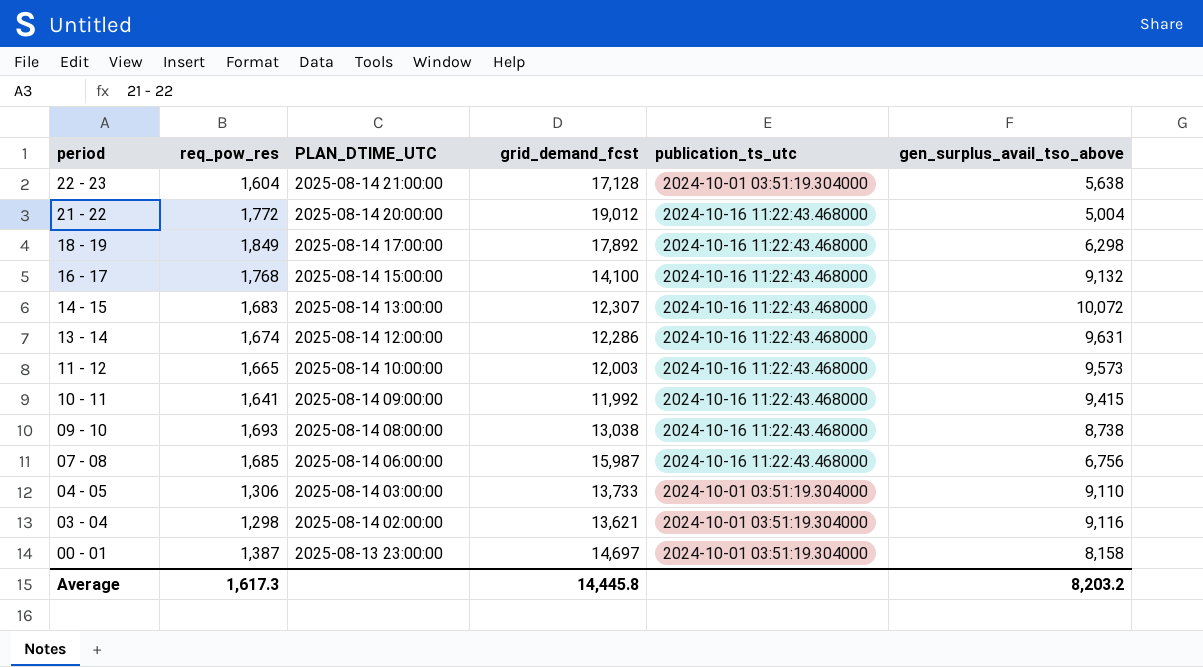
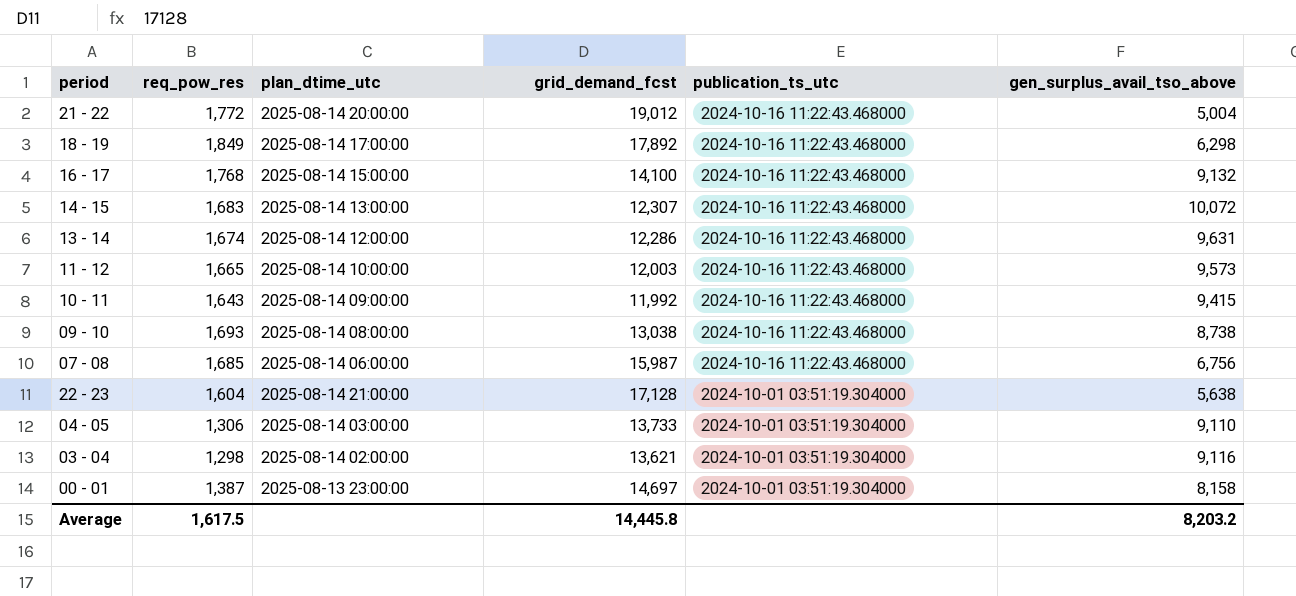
row order: period descending -> publication_ts_utc descending
column name: PLAN_DTIME_UTC -> plan_dtime_utc
10 - 11 | req_pow_res: 1,641 -> 1,643
Average | req_pow_res: 1,617.3 -> 1,617.5

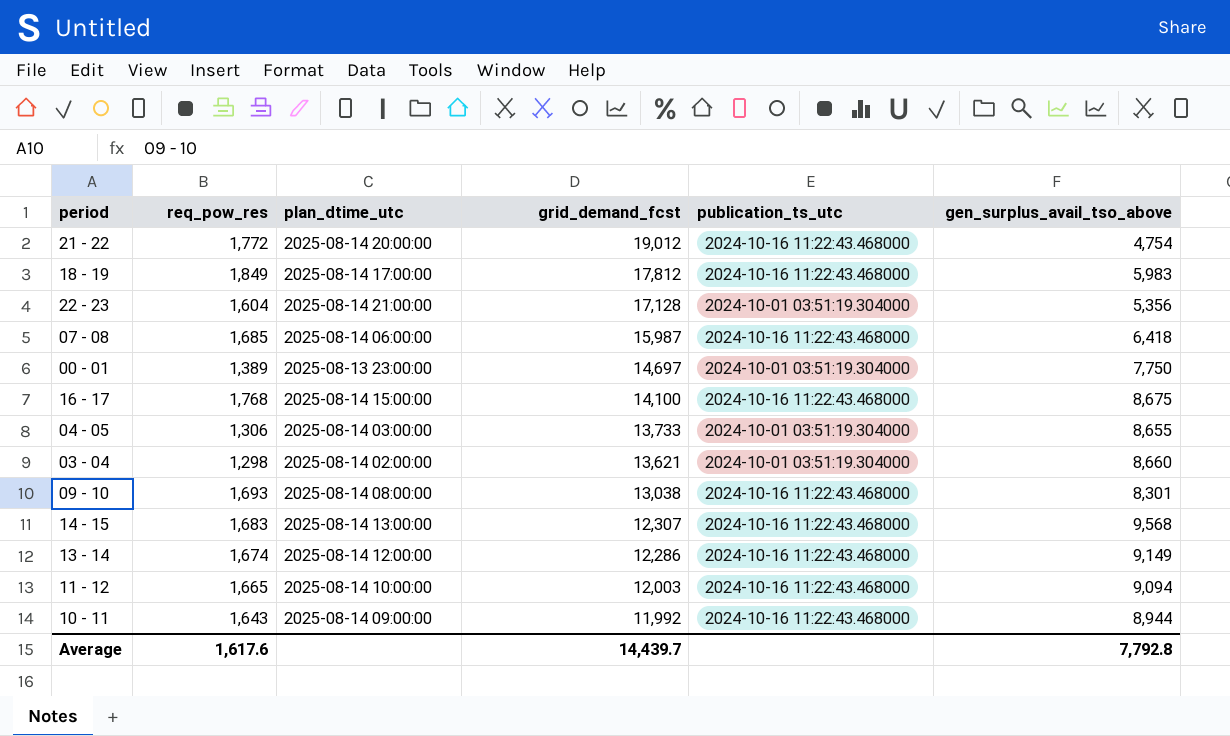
row order: publication_ts_utc descending -> grid_demand_fcst descending
21 - 22 | gen_surplus_avail_tso_above: 5,004 -> 4,754
18 - 19 | grid_demand_fcst: 17,892 -> 17,812
18 - 19 | gen_surplus_avail_tso_above: 6,298 -> 5,983
22 - 23 | gen_surplus_avail_tso_above: 5,638 -> 5,356
07 - 08 | gen_surplus_avail_tso_above: 6,756 -> 6,418
00 - 01 | req_pow_res: 1,387 -> 1,389
00 - 01 | gen_surplus_avail_tso_above: 8,158 -> 7,750
16 - 17 | gen_surplus_avail_tso_above: 9,132 -> 8,675
04 - 05 | gen_surplus_avail_tso_above: 9,110 -> 8,655
03 - 04 | gen_surplus_avail_tso_above: 9,116 -> 8,660
09 - 10 | gen_surplus_avail_tso_above: 8,738 -> 8,301
14 - 15 | gen_surplus_avail_tso_above: 10,072 -> 9,568
13 - 14 | gen_surplus_avail_tso_above: 9,631 -> 9,149
11 - 12 | gen_surplus_avail_tso_above: 9,573 -> 9,094
10 - 11 | gen_surplus_avail_tso_above: 9,415 -> 8,944
Average | req_pow_res: 1,617.5 -> 1,617.6
Average | grid_demand_fcst: 14,445.8 -> 14,439.7
Average | gen_surplus_avail_tso_above: 8,203.2 -> 7,792.8

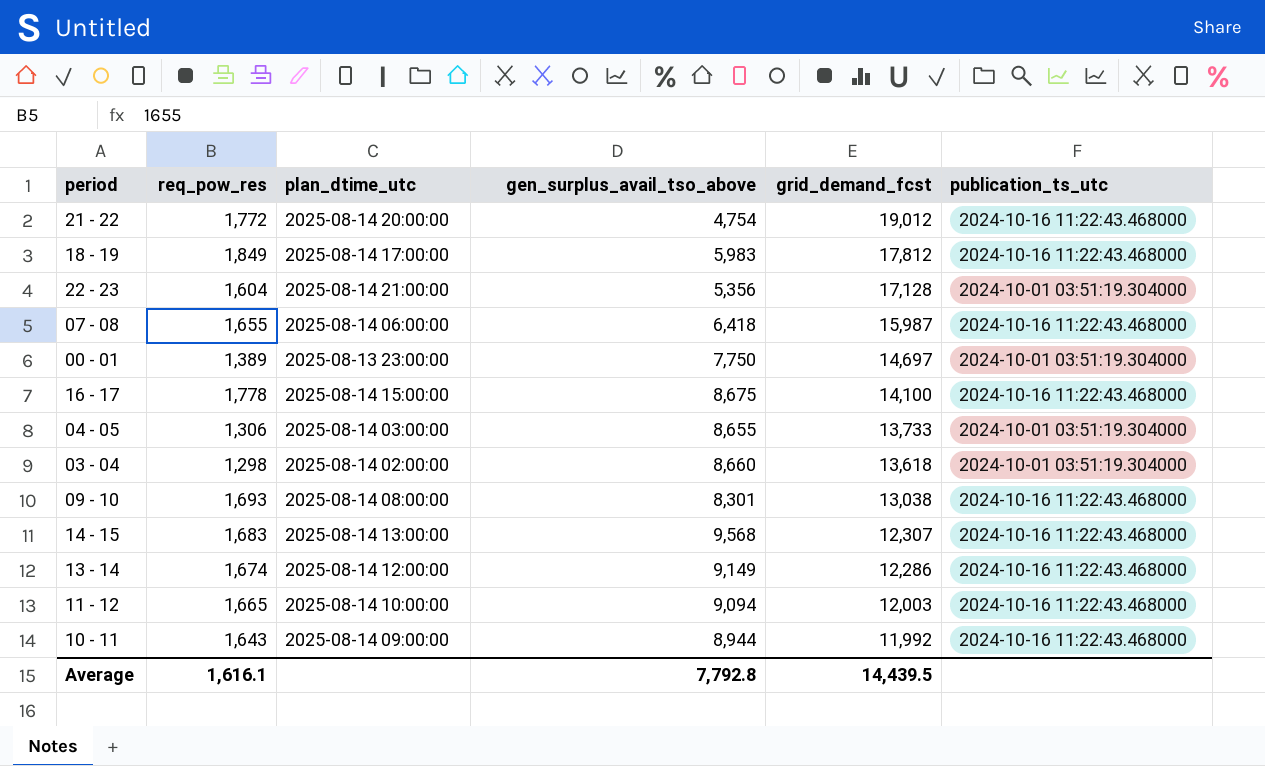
column gen_surplus_avail_tso_above | position: 6 -> 4
07 - 08 | req_pow_res: 1,685 -> 1,655
16 - 17 | req_pow_res: 1,768 -> 1,778
03 - 04 | grid_demand_fcst: 13,621 -> 13,618
Average | req_pow_res: 1,617.6 -> 1,616.1
Average | grid_demand_fcst: 14,439.7 -> 14,439.5

